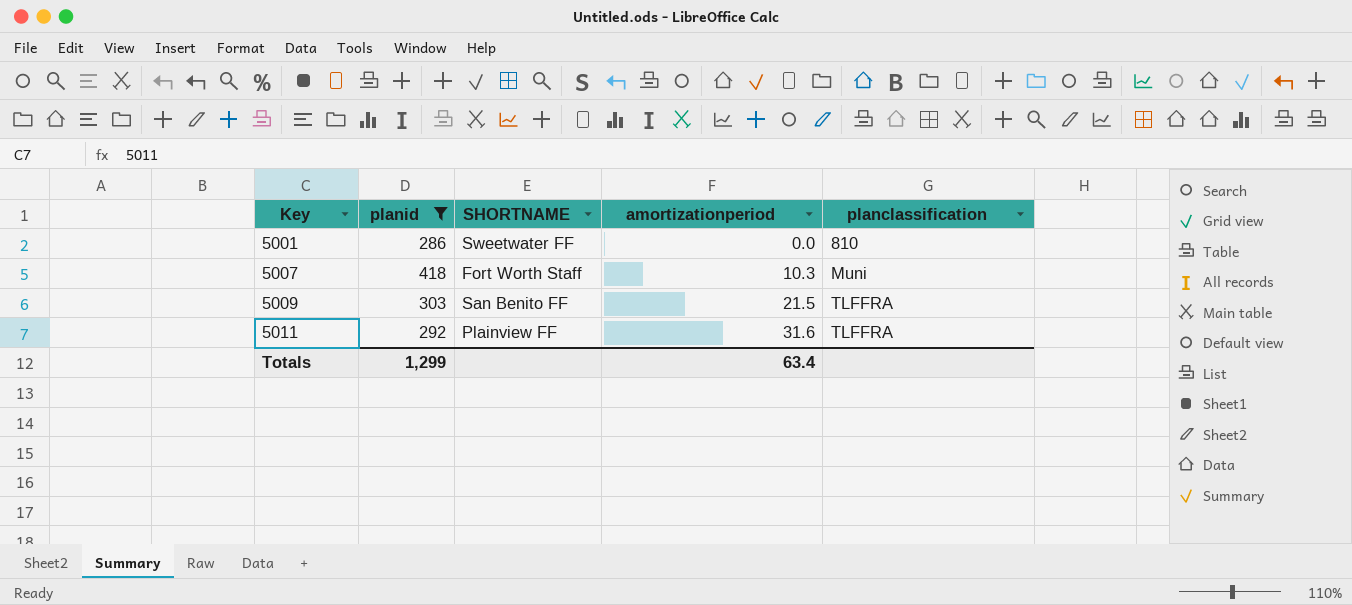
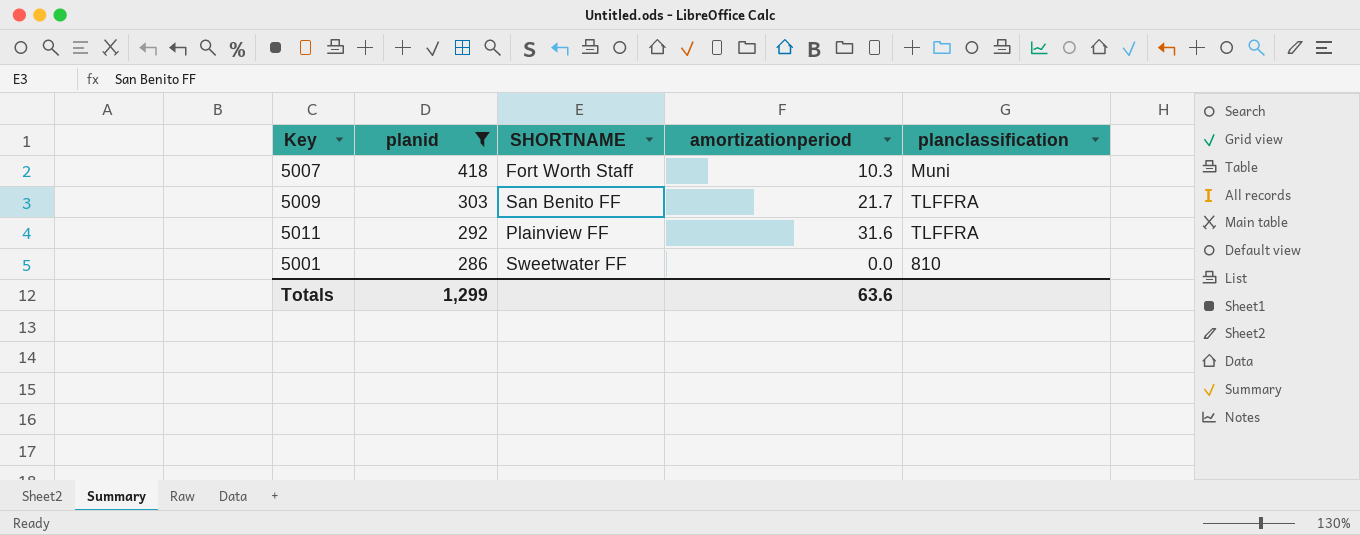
row order: Key ascending -> planid descending
5009 | amortizationperiod: 21.5 -> 21.7
Totals | amortizationperiod: 63.4 -> 63.6

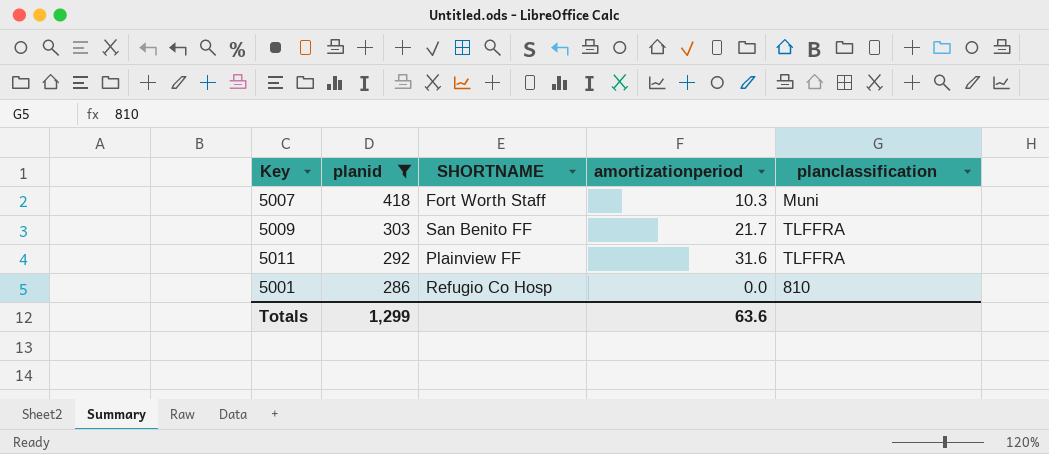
5001 | SHORTNAME: Sweetwater FF -> Refugio Co Hosp

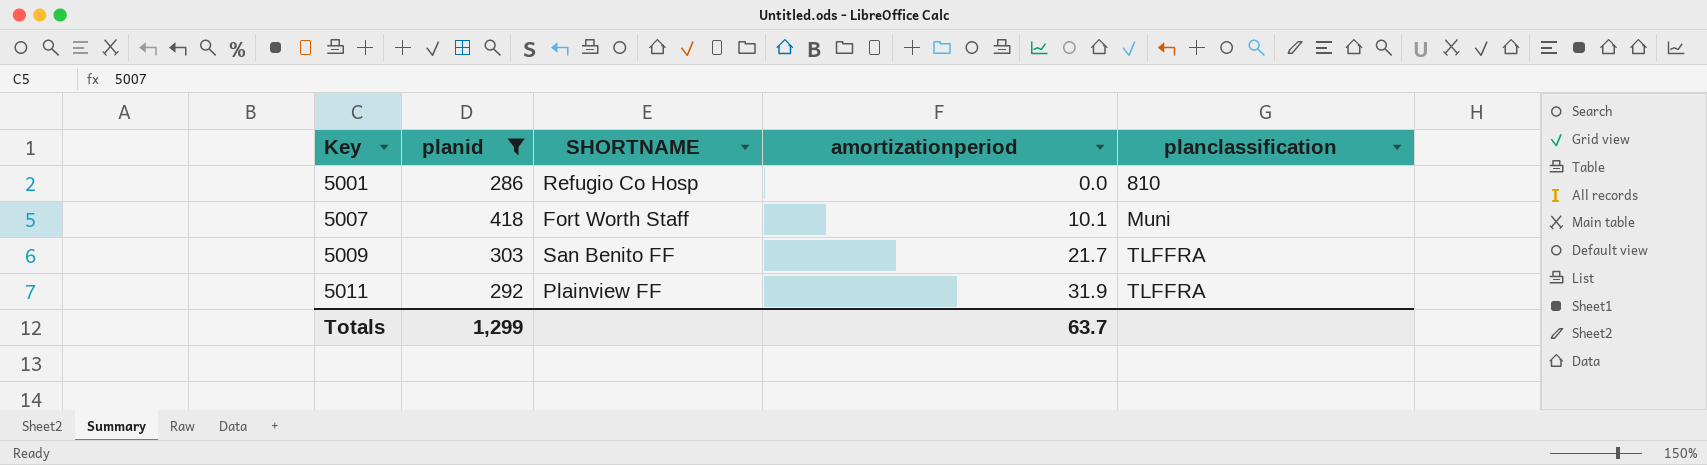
row order: planid descending -> Key ascending
5007 | amortizationperiod: 10.3 -> 10.1
5011 | amortizationperiod: 31.6 -> 31.9
Totals | amortizationperiod: 63.6 -> 63.7

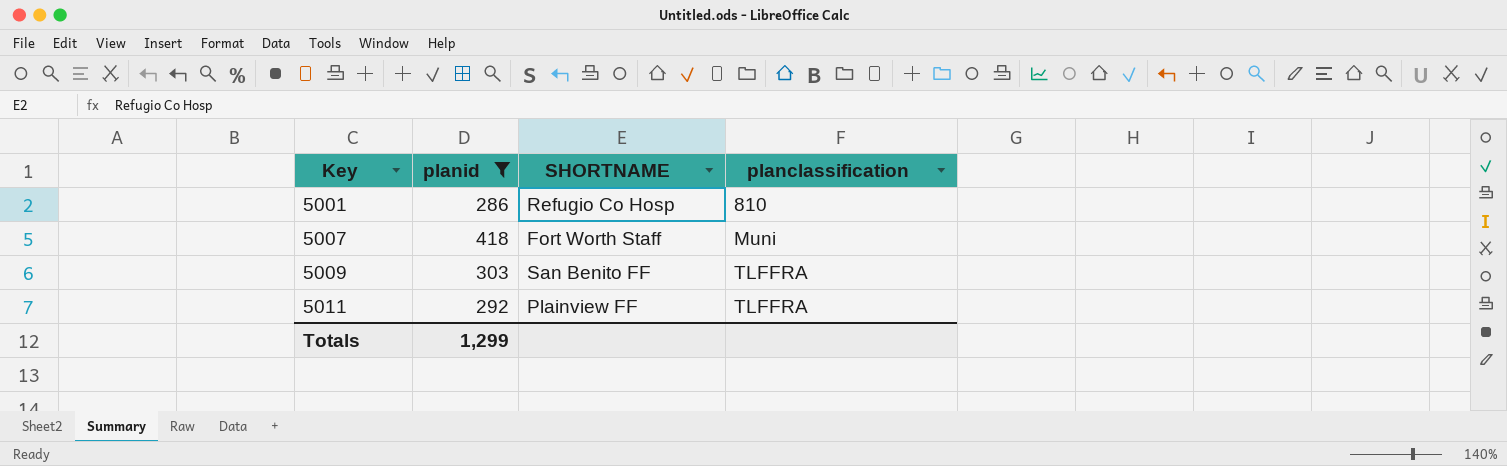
column amortizationperiod | position: 4 -> none

